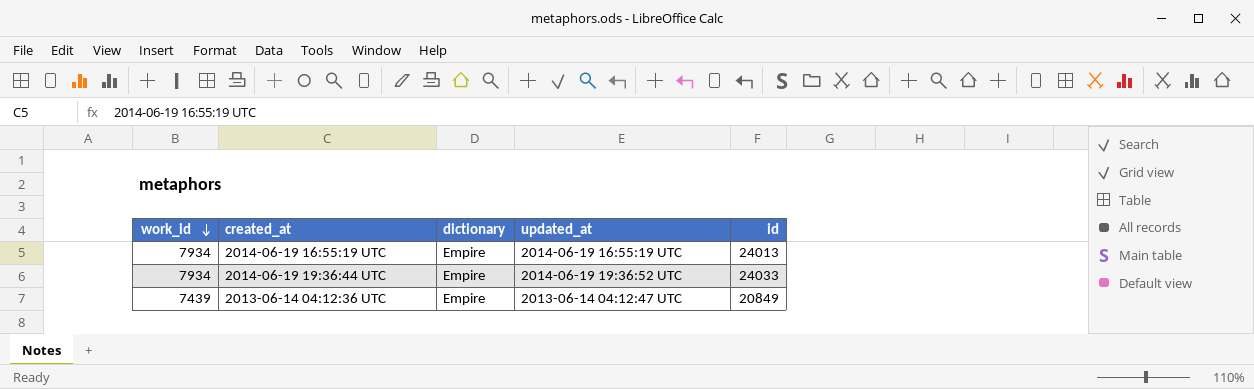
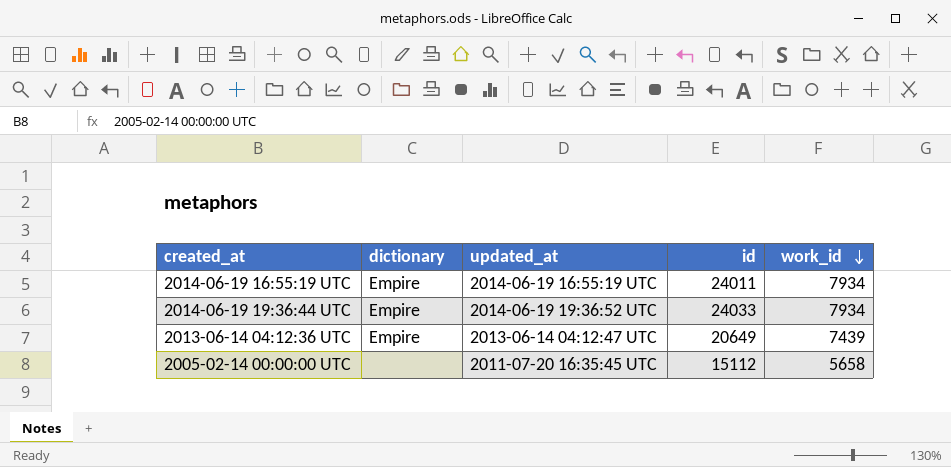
column work_id | position: 1 -> 5
2014-06-19 16:55:19 UTC | id: 24013 -> 24011
2013-06-14 04:12:36 UTC | id: 20849 -> 20649
row 2005-02-14 00:00:00 UTC: none -> none | 2011-07-20 16:35:45 UTC | 15112 | 5658

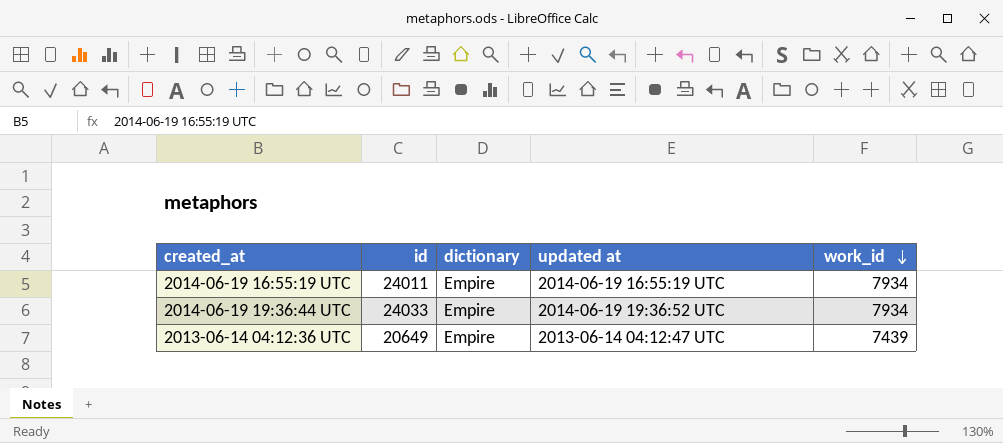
column id | position: 4 -> 2
column name: updated_at -> updated at
row 2005-02-14 00:00:00 UTC: none | 2011-07-20 16:35:45 UTC | 15112 | 5658 -> none

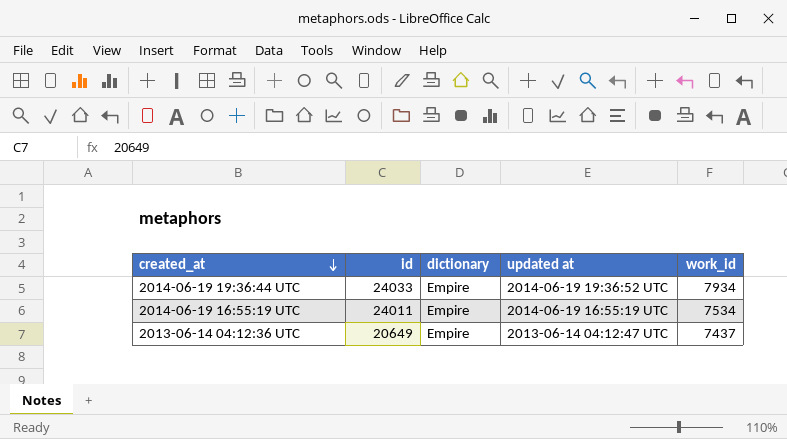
row order: work_id descending -> created_at descending
2014-06-19 16:55:19 UTC | work_id: 7934 -> 7534
2013-06-14 04:12:36 UTC | work_id: 7439 -> 7437

